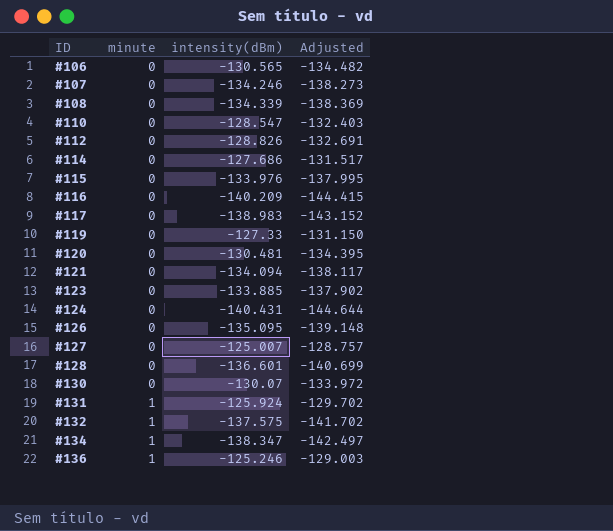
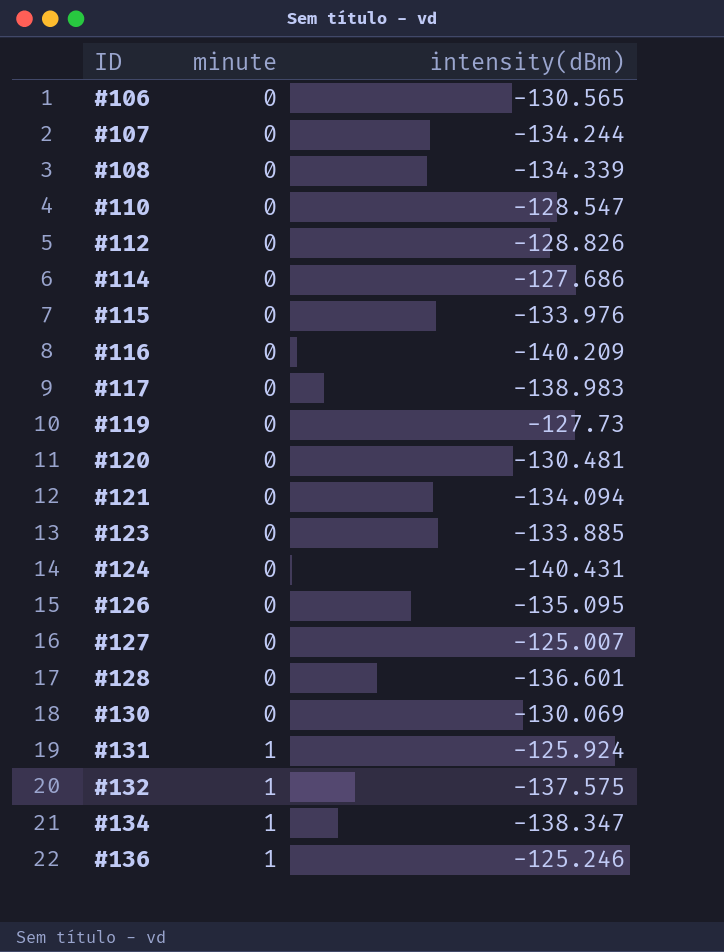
column Adjusted | formula: [intensity(dBm)] * 1.03 -> none
#107 | intensity(dBm): -134.246 -> -134.244
#119 | intensity(dBm): -127.33 -> -127.73
#130 | intensity(dBm): -130.07 -> -130.069

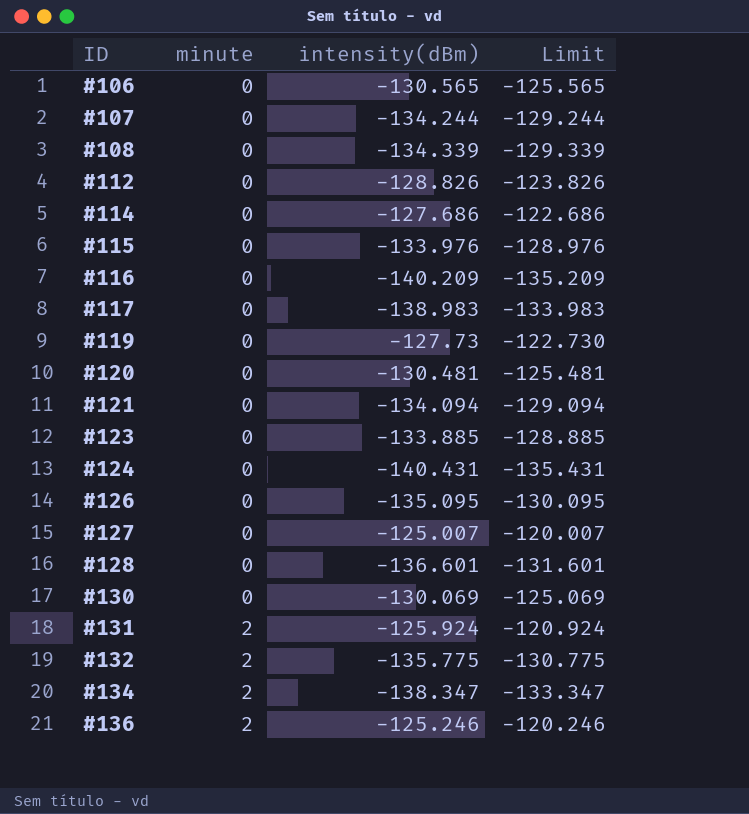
column Limit | formula: none -> [intensity(dBm)] + 5
row #110: 0 | -128.547 -> none
#131 | minute: 1 -> 2
#132 | minute: 1 -> 2
#132 | intensity(dBm): -137.575 -> -135.775
#134 | minute: 1 -> 2
#136 | minute: 1 -> 2

